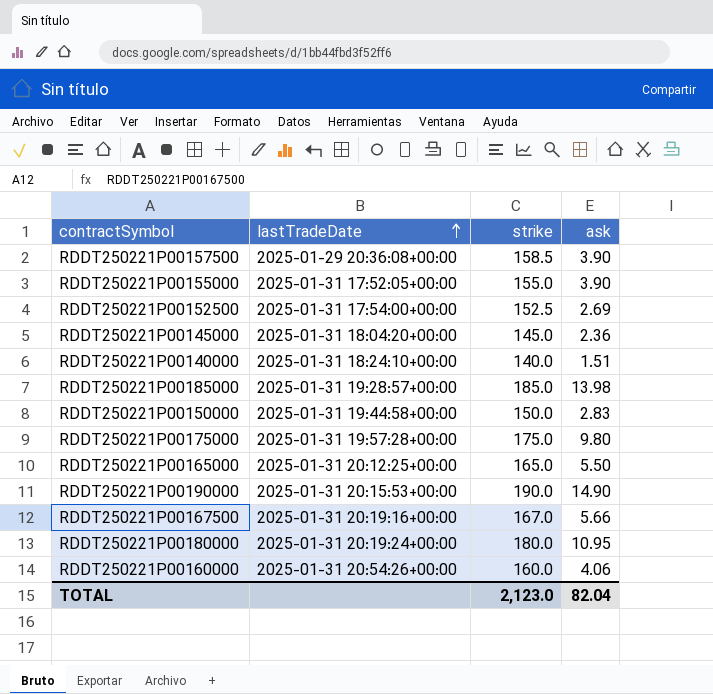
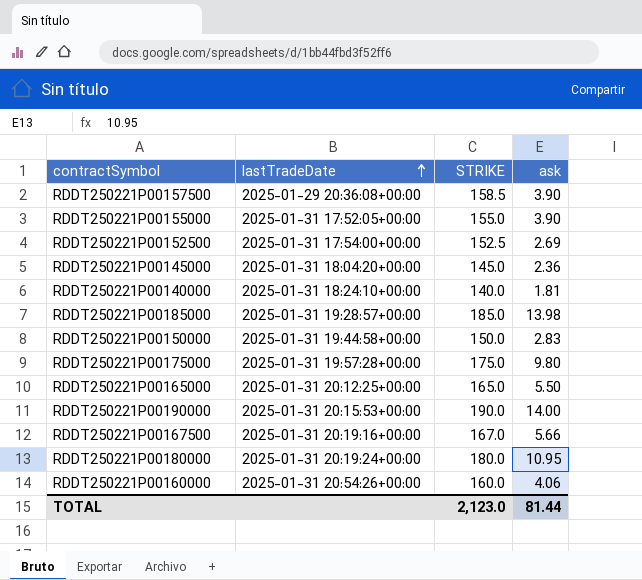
column name: strike -> STRIKE
RDDT250221P00140000 | ask: 1.51 -> 1.81
RDDT250221P00190000 | ask: 14.90 -> 14.00
TOTAL | ask: 82.04 -> 81.44

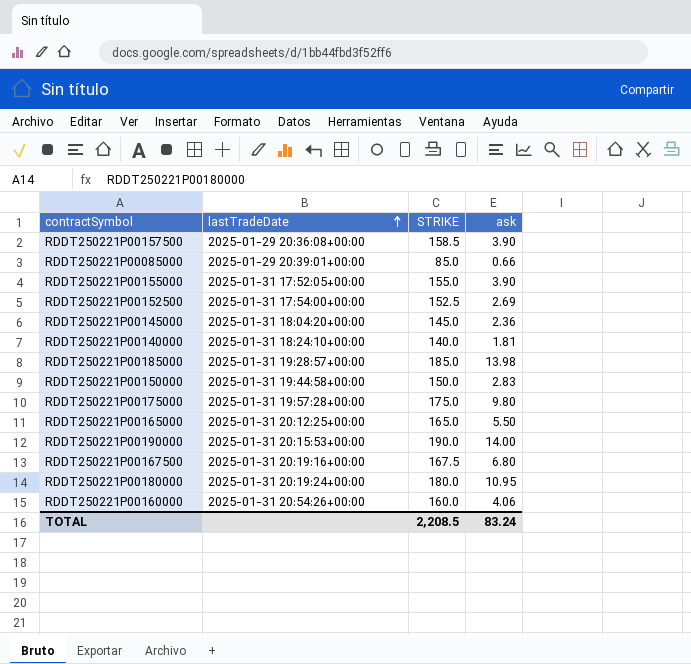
row RDDT250221P00085000: none -> 2025-01-29 20:39:01+00:00 | 85.0 | 0.66
RDDT250221P00167500 | STRIKE: 167.0 -> 167.5
RDDT250221P00167500 | ask: 5.66 -> 6.80
TOTAL | STRIKE: 2,123.0 -> 2,208.5
TOTAL | ask: 81.44 -> 83.24

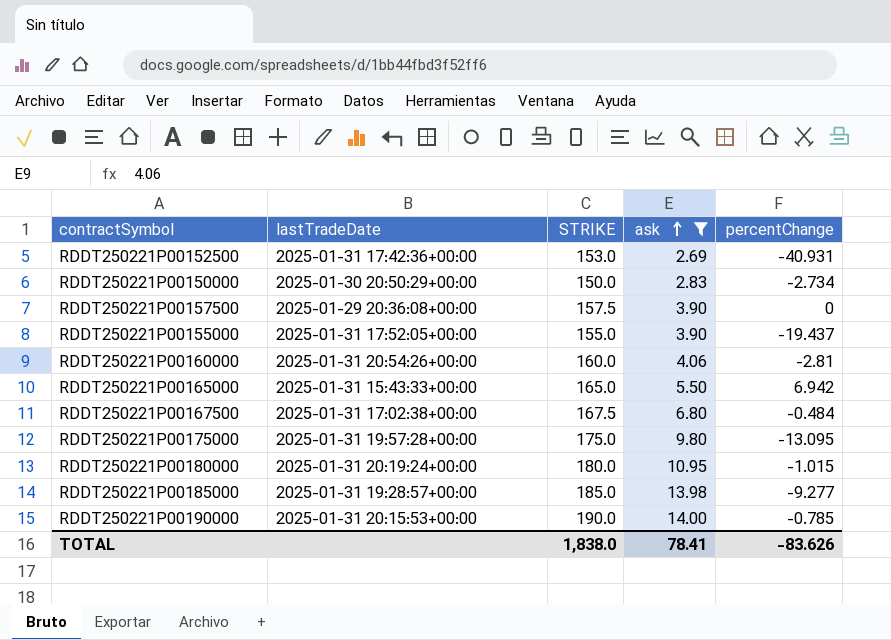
filter: none -> ask >= 2.69
row order: lastTradeDate ascending -> ask ascending
column percentChange | position: none -> 5
RDDT250221P00152500 | lastTradeDate: 2025-01-31 17:54:00+00:00 -> 2025-01-31 17:42:36+00:00
RDDT250221P00152500 | STRIKE: 152.5 -> 153.0
RDDT250221P00150000 | lastTradeDate: 2025-01-31 19:44:58+00:00 -> 2025-01-30 20:50:29+00:00
RDDT250221P00157500 | STRIKE: 158.5 -> 157.5
RDDT250221P00165000 | lastTradeDate: 2025-01-31 20:12:25+00:00 -> 2025-01-31 15:43:33+00:00
RDDT250221P00167500 | lastTradeDate: 2025-01-31 20:19:16+00:00 -> 2025-01-31 17:02:38+00:00
TOTAL | STRIKE: 2,208.5 -> 1,838.0
TOTAL | ask: 83.24 -> 78.41

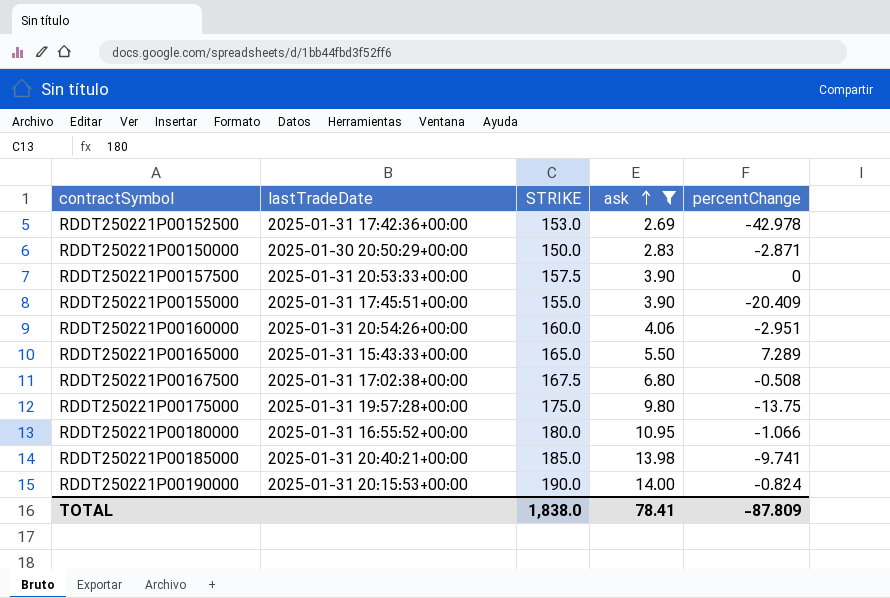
RDDT250221P00152500 | percentChange: -40.931 -> -42.978
RDDT250221P00150000 | percentChange: -2.734 -> -2.871
RDDT250221P00157500 | lastTradeDate: 2025-01-29 20:36:08+00:00 -> 2025-01-31 20:53:33+00:00
RDDT250221P00155000 | lastTradeDate: 2025-01-31 17:52:05+00:00 -> 2025-01-31 17:45:51+00:00
RDDT250221P00155000 | percentChange: -19.437 -> -20.409
RDDT250221P00160000 | percentChange: -2.81 -> -2.951
RDDT250221P00165000 | percentChange: 6.942 -> 7.289
RDDT250221P00167500 | percentChange: -0.484 -> -0.508
RDDT250221P00175000 | percentChange: -13.095 -> -13.75
RDDT250221P00180000 | lastTradeDate: 2025-01-31 20:19:24+00:00 -> 2025-01-31 16:55:52+00:00
RDDT250221P00180000 | percentChange: -1.015 -> -1.066
RDDT250221P00185000 | lastTradeDate: 2025-01-31 19:28:57+00:00 -> 2025-01-31 20:40:21+00:00
RDDT250221P00185000 | percentChange: -9.277 -> -9.741
RDDT250221P00190000 | percentChange: -0.785 -> -0.824
TOTAL | percentChange: -83.626 -> -87.809

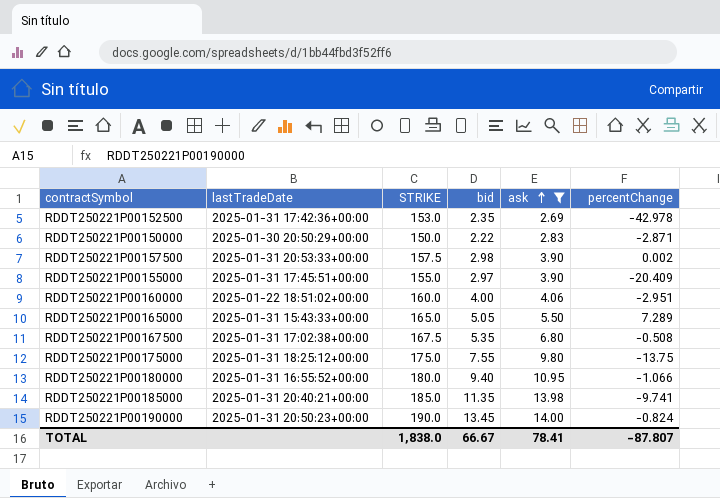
column bid | position: none -> 4
RDDT250221P00157500 | percentChange: 0 -> 0.002
RDDT250221P00160000 | lastTradeDate: 2025-01-31 20:54:26+00:00 -> 2025-01-22 18:51:02+00:00
RDDT250221P00175000 | lastTradeDate: 2025-01-31 19:57:28+00:00 -> 2025-01-31 18:25:12+00:00
RDDT250221P00190000 | lastTradeDate: 2025-01-31 20:15:53+00:00 -> 2025-01-31 20:50:23+00:00
TOTAL | percentChange: -87.809 -> -87.807

